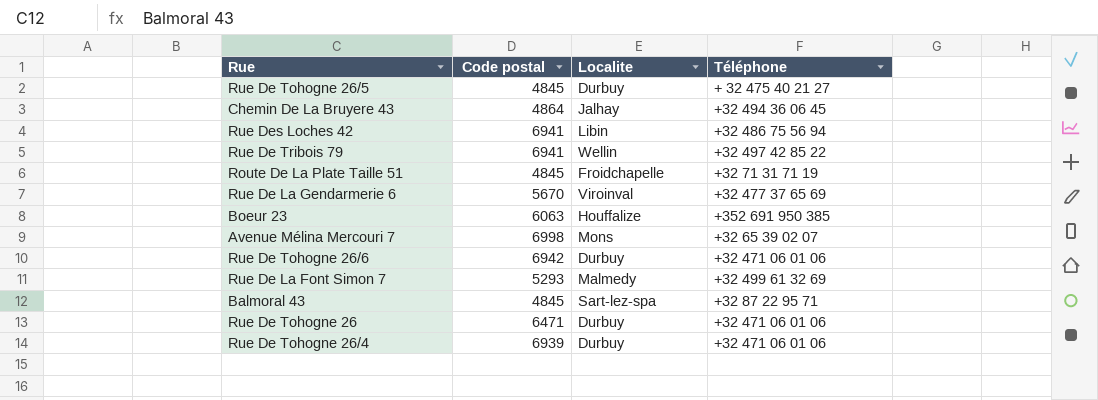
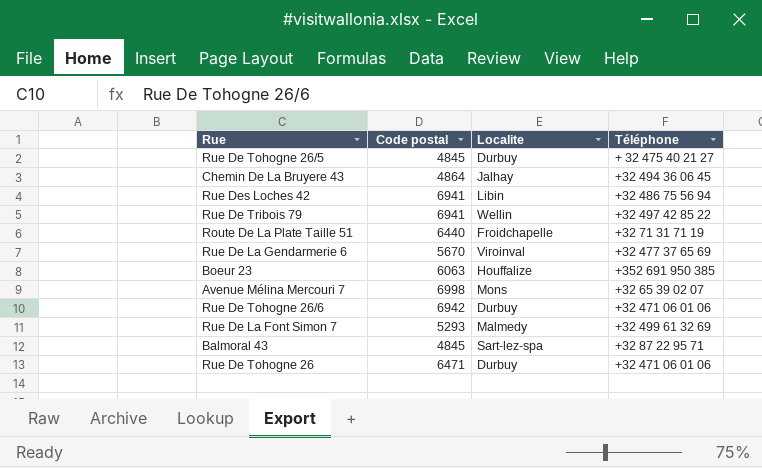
row Rue De Tohogne 26/4: 6939 | Durbuy | +32 471 06 01 06 -> none
Route De La Plate Taille 51 | Code postal: 4845 -> 6440

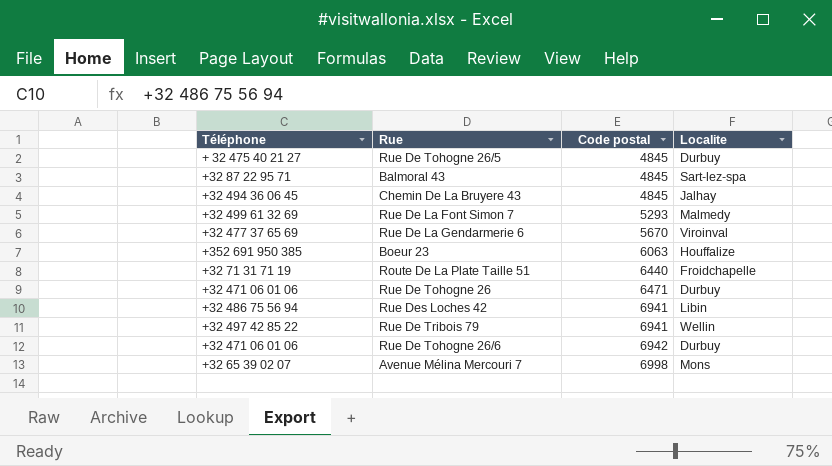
row order: none -> Code postal ascending
column Téléphone | position: 4 -> 1
Chemin De La Bruyere 43 | Code postal: 4864 -> 4845

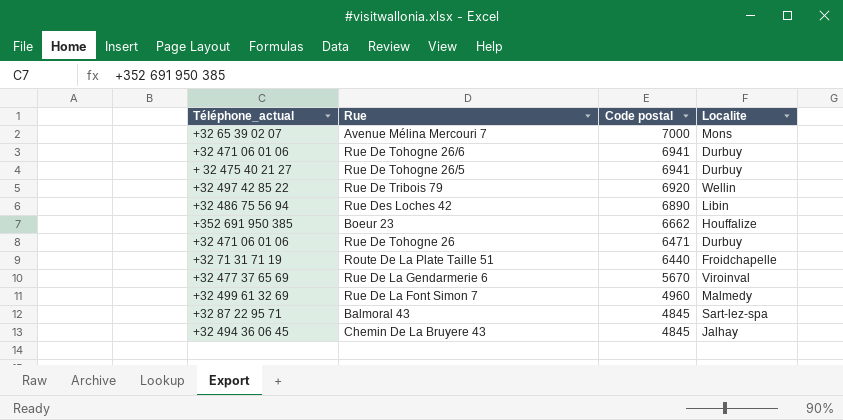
row order: Code postal ascending -> Code postal descending
column name: Téléphone -> Téléphone_actual
Avenue Mélina Mercouri 7 | Code postal: 6998 -> 7000
Rue De Tohogne 26/6 | Code postal: 6942 -> 6941
Rue De Tohogne 26/5 | Code postal: 4845 -> 6941
Rue De Tribois 79 | Code postal: 6941 -> 6920
Rue Des Loches 42 | Code postal: 6941 -> 6890
Boeur 23 | Code postal: 6063 -> 6662
Rue De La Font Simon 7 | Code postal: 5293 -> 4960

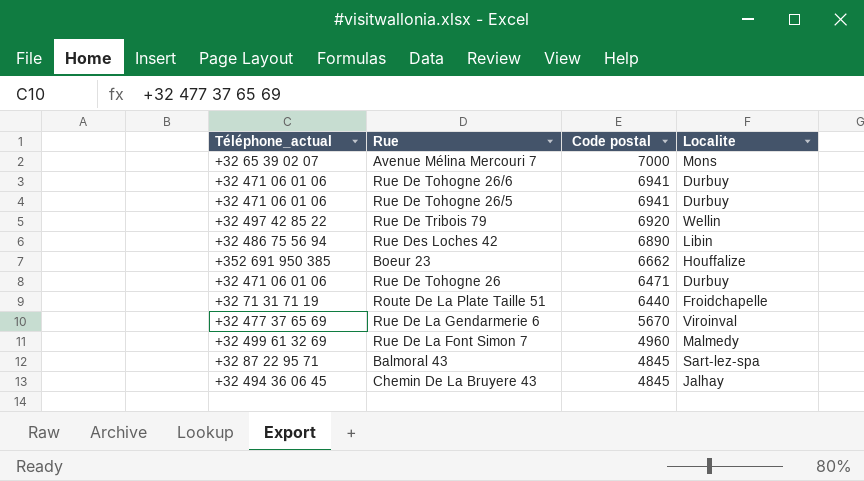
Rue De Tohogne 26/5 | Téléphone_actual: + 32 475 40 21 27 -> +32 471 06 01 06

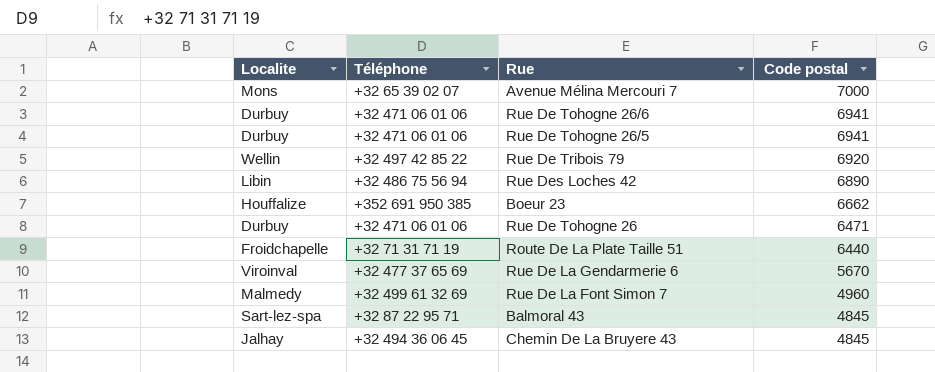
column Localite | position: 4 -> 1
column name: Téléphone_actual -> Téléphone

